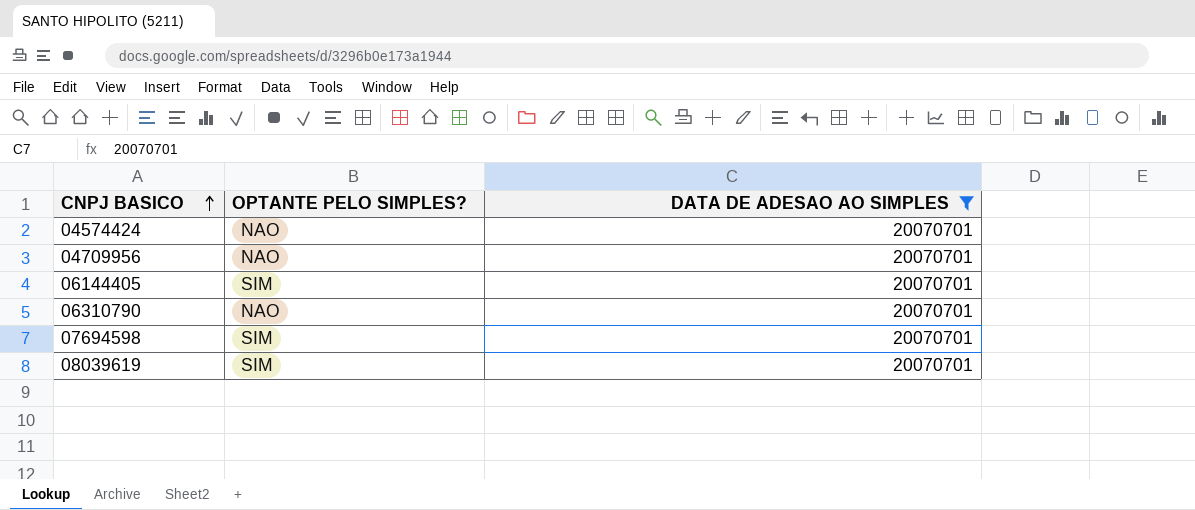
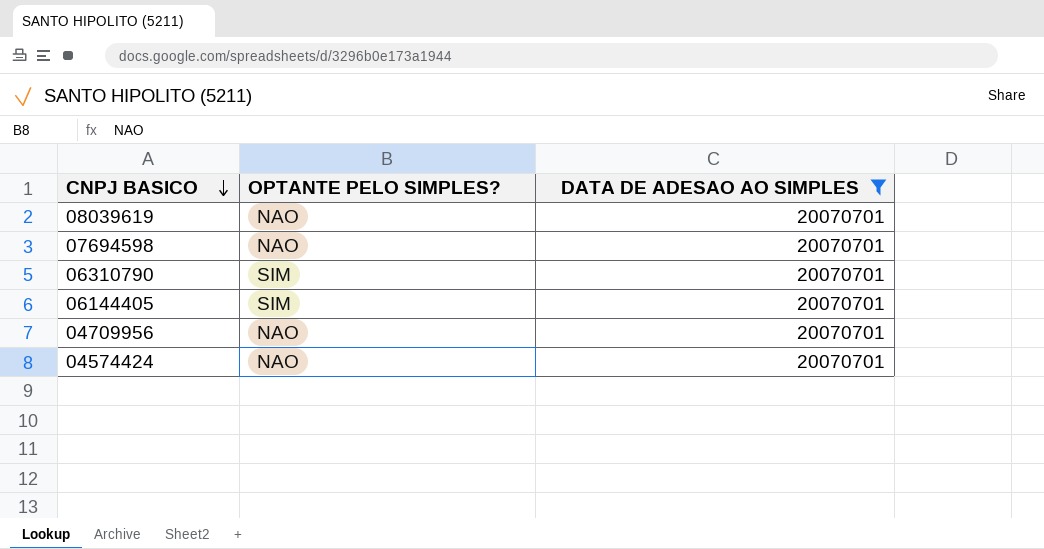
row order: CNPJ BASICO ascending -> CNPJ BASICO descending
08039619 | OPTANTE PELO SIMPLES?: SIM -> NAO
07694598 | OPTANTE PELO SIMPLES?: SIM -> NAO
06310790 | OPTANTE PELO SIMPLES?: NAO -> SIM

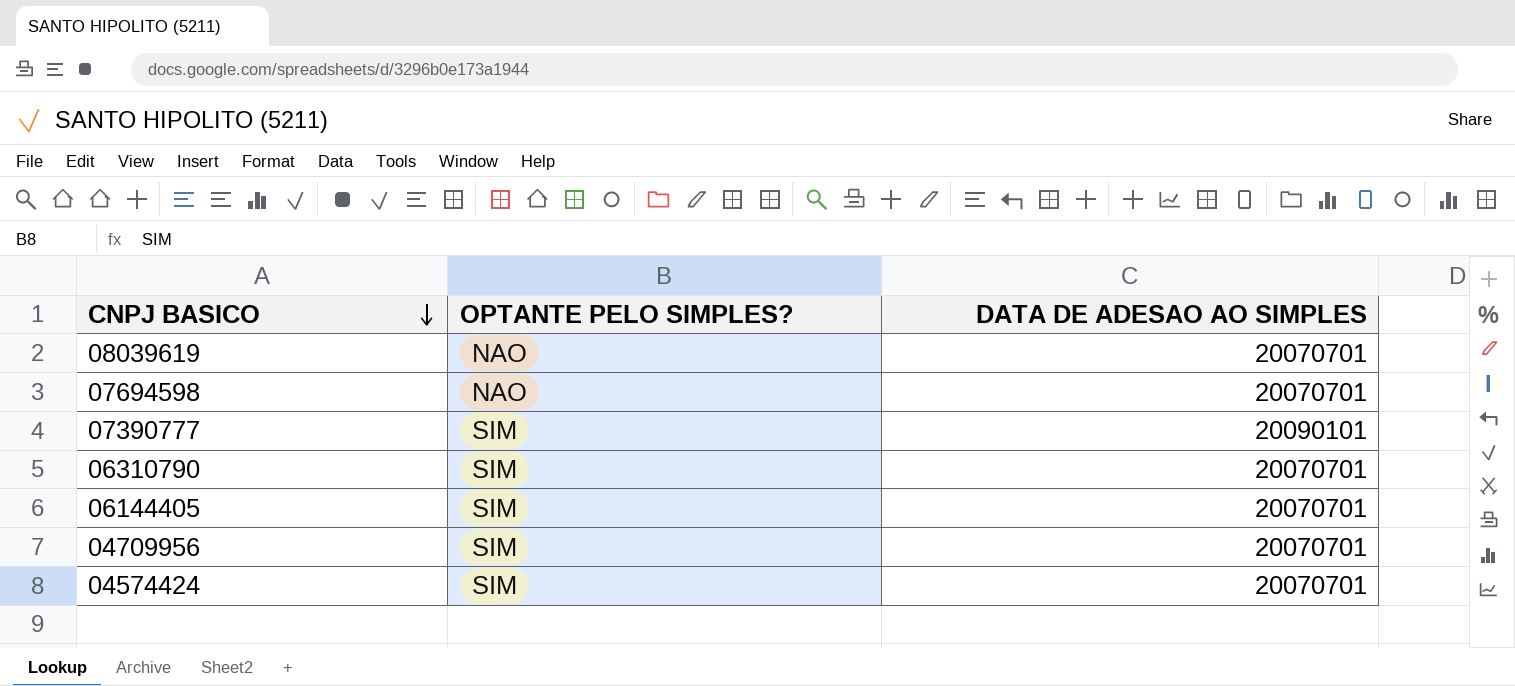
filter: DATA DE ADESAO AO SIMPLES = 20070701 -> none
04709956 | OPTANTE PELO SIMPLES?: NAO -> SIM
04574424 | OPTANTE PELO SIMPLES?: NAO -> SIM

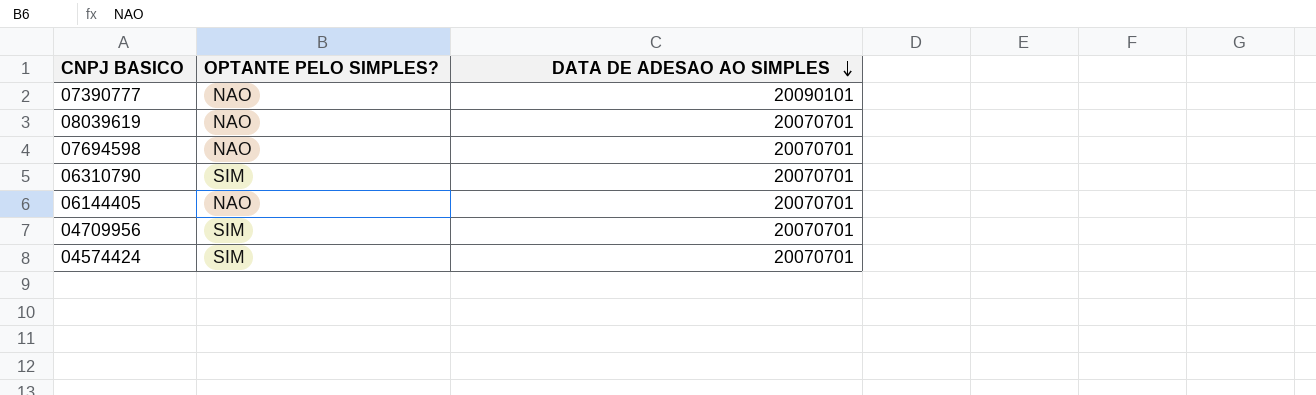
row order: CNPJ BASICO descending -> DATA DE ADESAO AO SIMPLES descending
07390777 | OPTANTE PELO SIMPLES?: SIM -> NAO
06144405 | OPTANTE PELO SIMPLES?: SIM -> NAO

